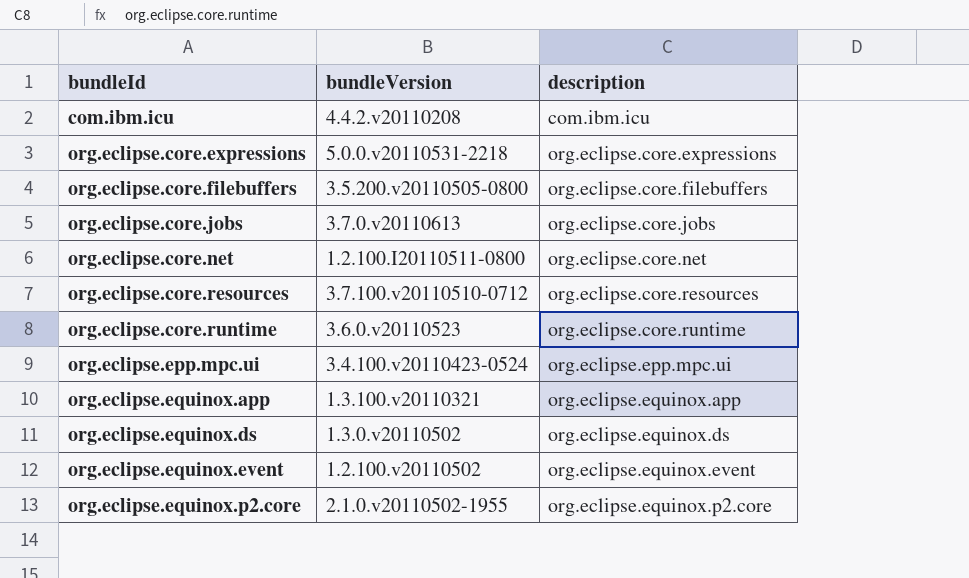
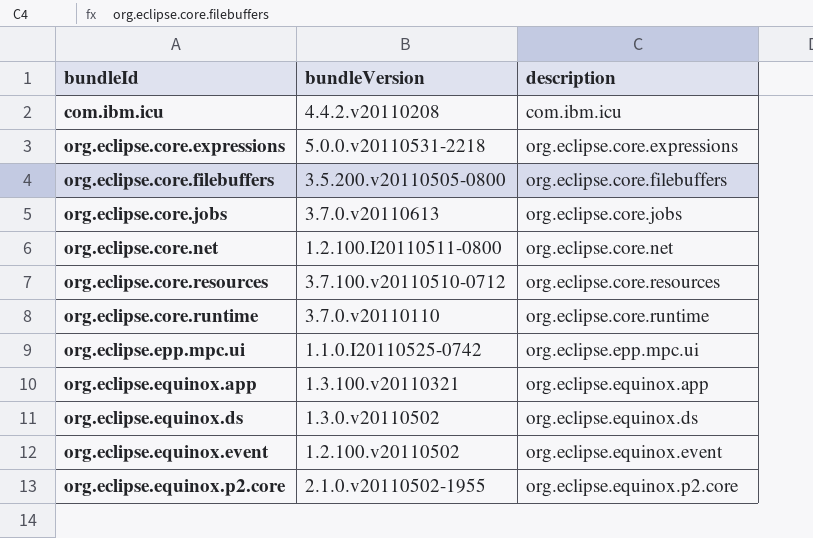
org.eclipse.core.runtime | bundleVersion: 3.6.0.v20110523 -> 3.7.0.v20110110
org.eclipse.epp.mpc.ui | bundleVersion: 3.4.100.v20110423-0524 -> 1.1.0.I20110525-0742

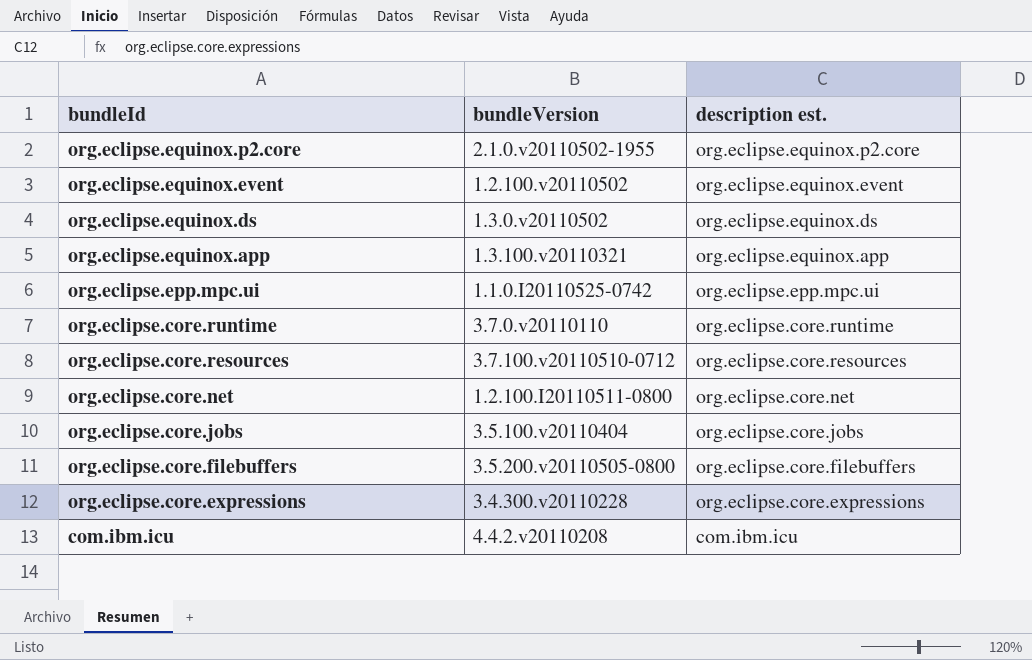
row order: bundleId ascending -> bundleId descending
column name: description -> description est.
org.eclipse.core.jobs | bundleVersion: 3.7.0.v20110613 -> 3.5.100.v20110404
org.eclipse.core.expressions | bundleVersion: 5.0.0.v20110531-2218 -> 3.4.300.v20110228

